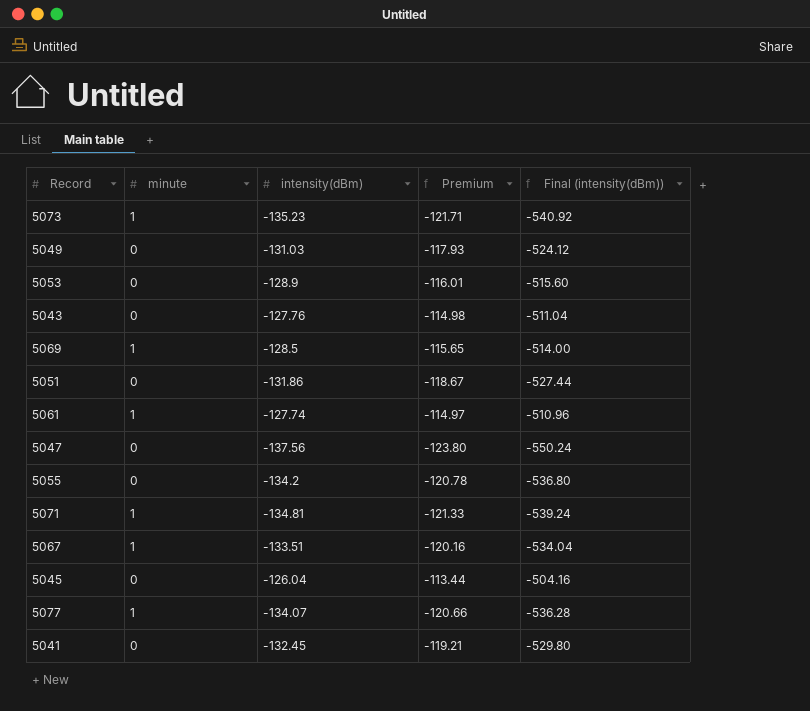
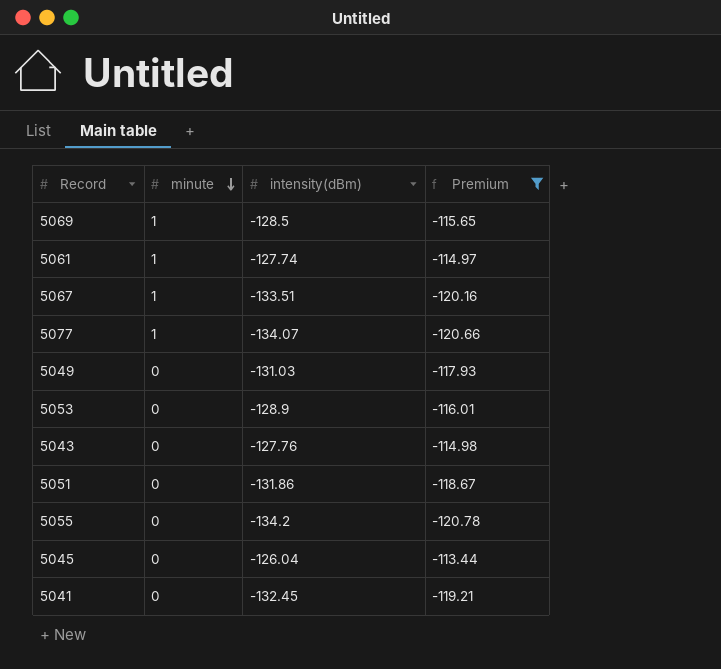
filter: none -> Premium >= -120.78
row order: none -> minute descending
column Final (intensity(dBm)) | formula: [intensity(dBm)] * 4 -> none

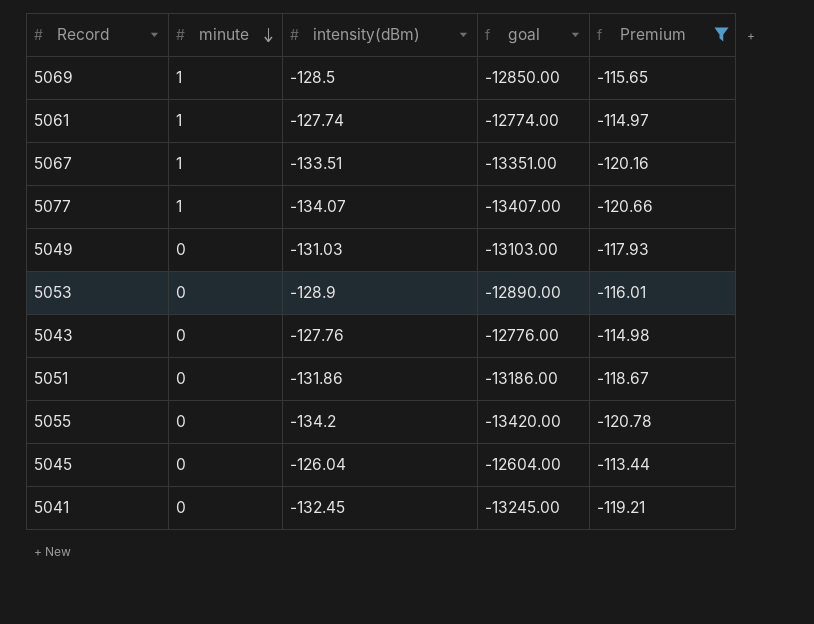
column goal | formula: none -> [intensity(dBm)] * 100

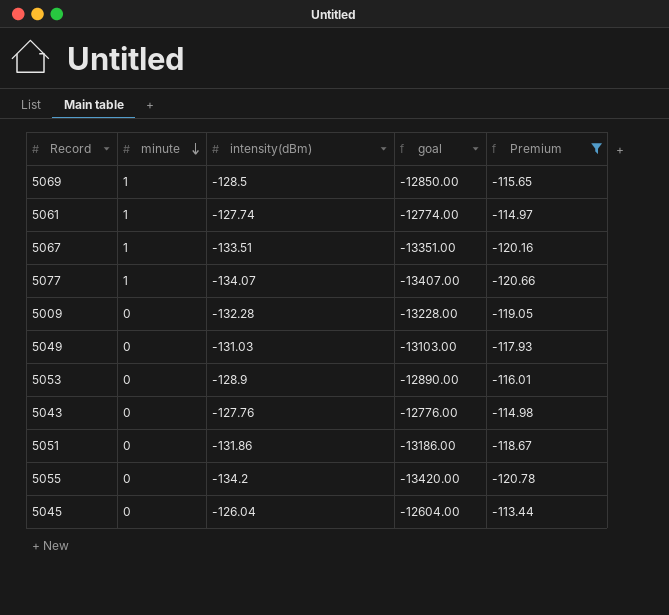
row 5041: 0 | -132.45 | -13245.00 | -119.21 -> none
row 5009: none -> 0 | -132.28 | -13228.00 | -119.05

